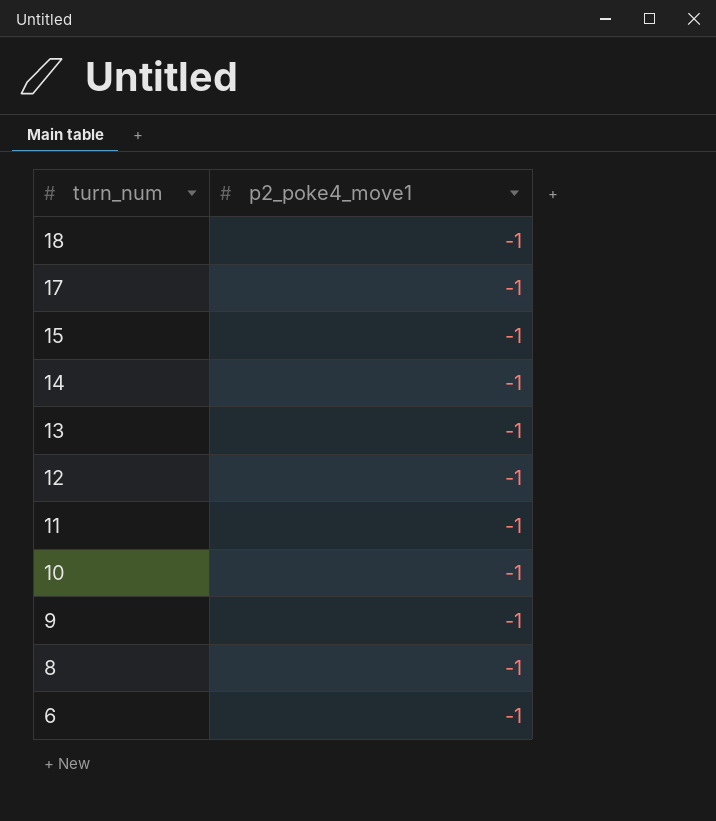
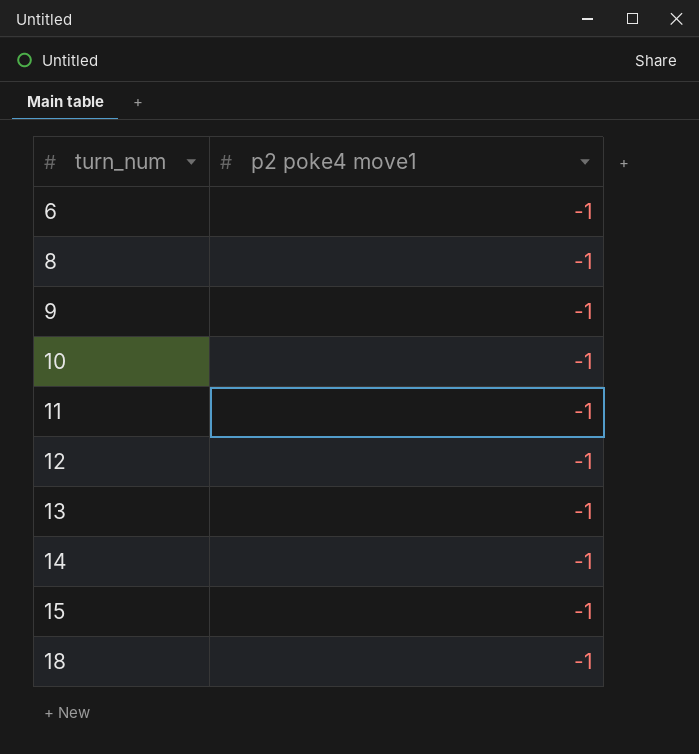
row order: turn_num descending -> turn_num ascending
column name: p2_poke4_move1 -> p2 poke4 move1
row 17: -1 -> none

